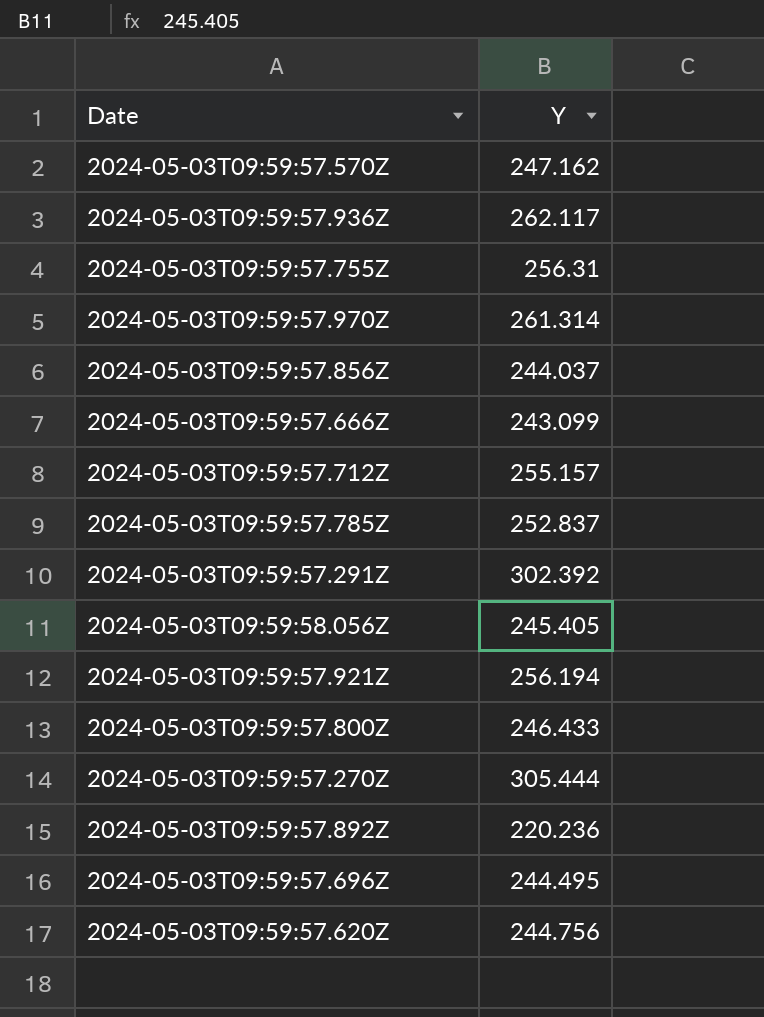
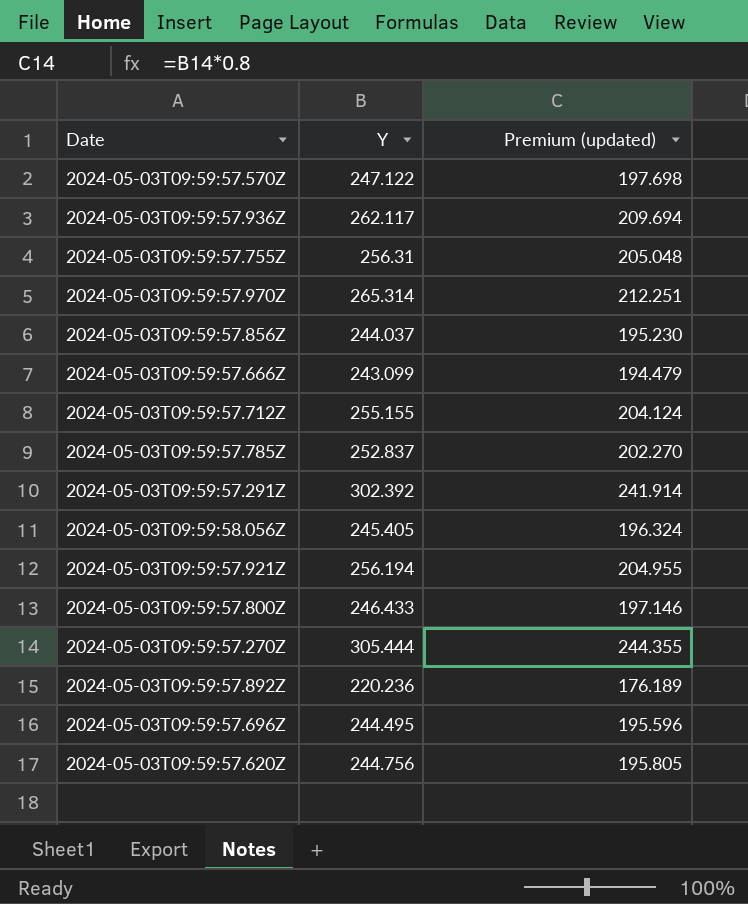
column Premium (updated) | formula: none -> [Y] * 0.8
2024-05-03T09:59:57.570Z | Y: 247.162 -> 247.122
2024-05-03T09:59:57.970Z | Y: 261.314 -> 265.314
2024-05-03T09:59:57.712Z | Y: 255.157 -> 255.155

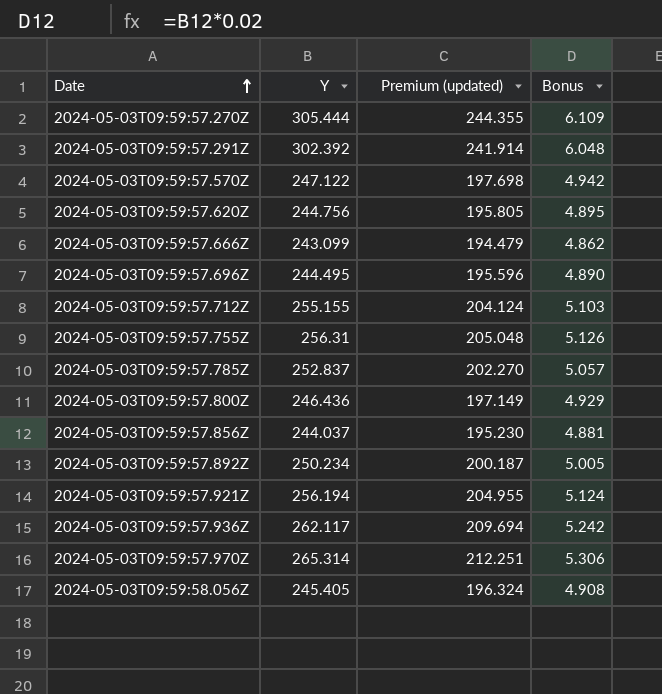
row order: none -> Date ascending
column Bonus | formula: none -> [Y] * 0.02
2024-05-03T09:59:57.800Z | Y: 246.433 -> 246.436
2024-05-03T09:59:57.800Z | Premium (updated): 197.146 -> 197.149
2024-05-03T09:59:57.892Z | Y: 220.236 -> 250.234
2024-05-03T09:59:57.892Z | Premium (updated): 176.189 -> 200.187

